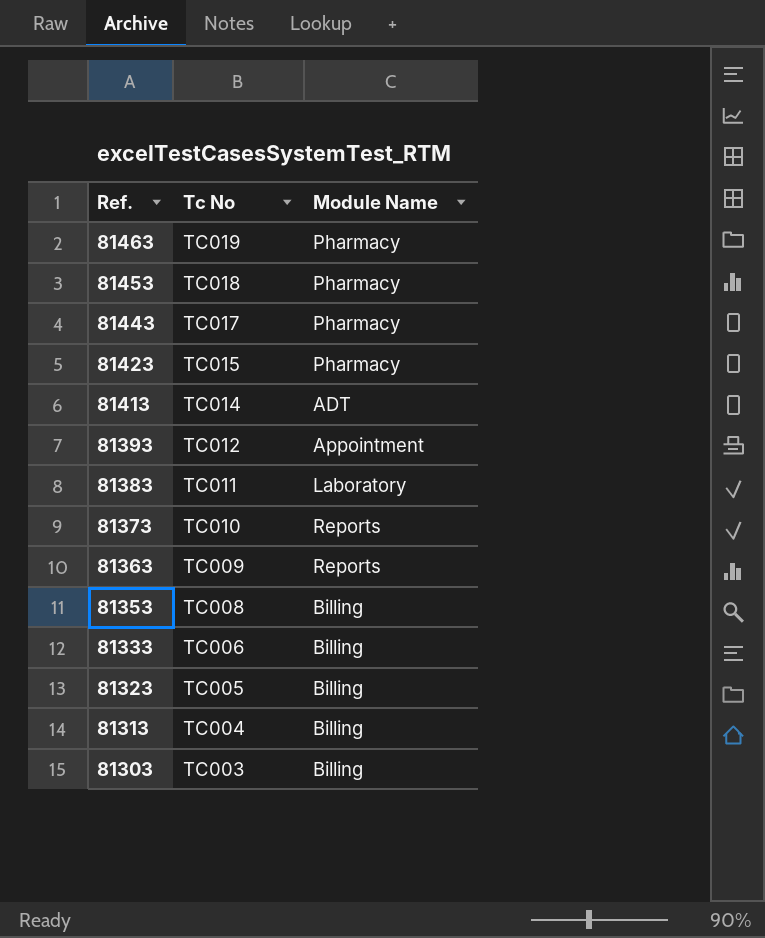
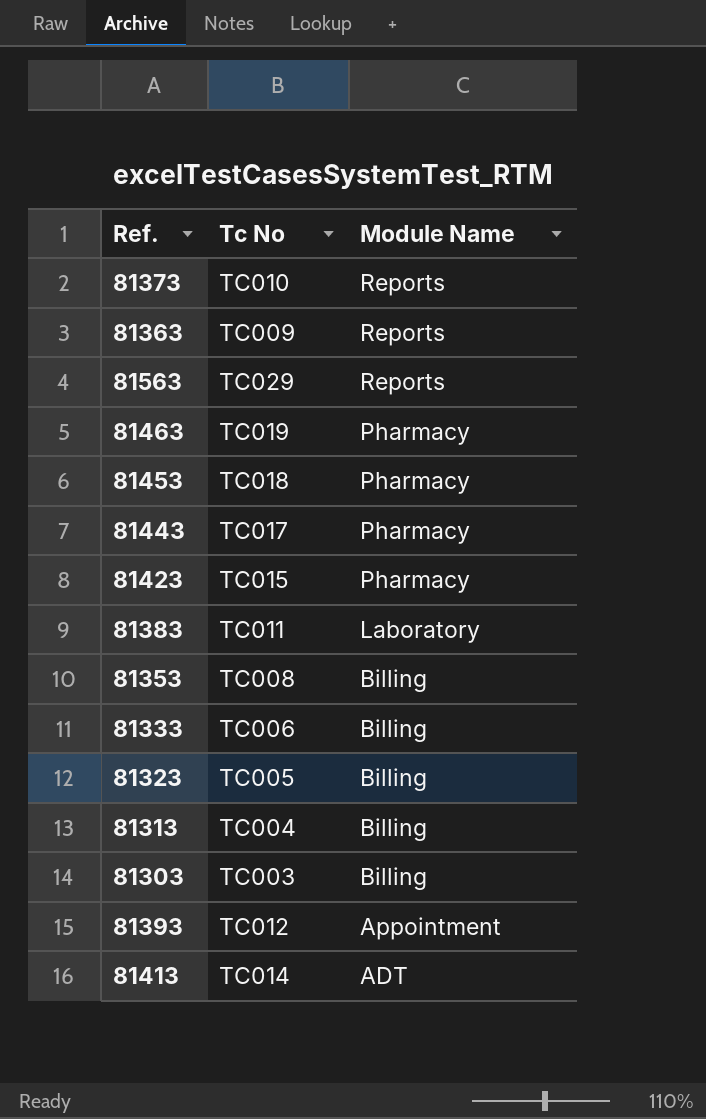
row order: Ref. descending -> Module Name descending
row 81563: none -> TC029 | Reports

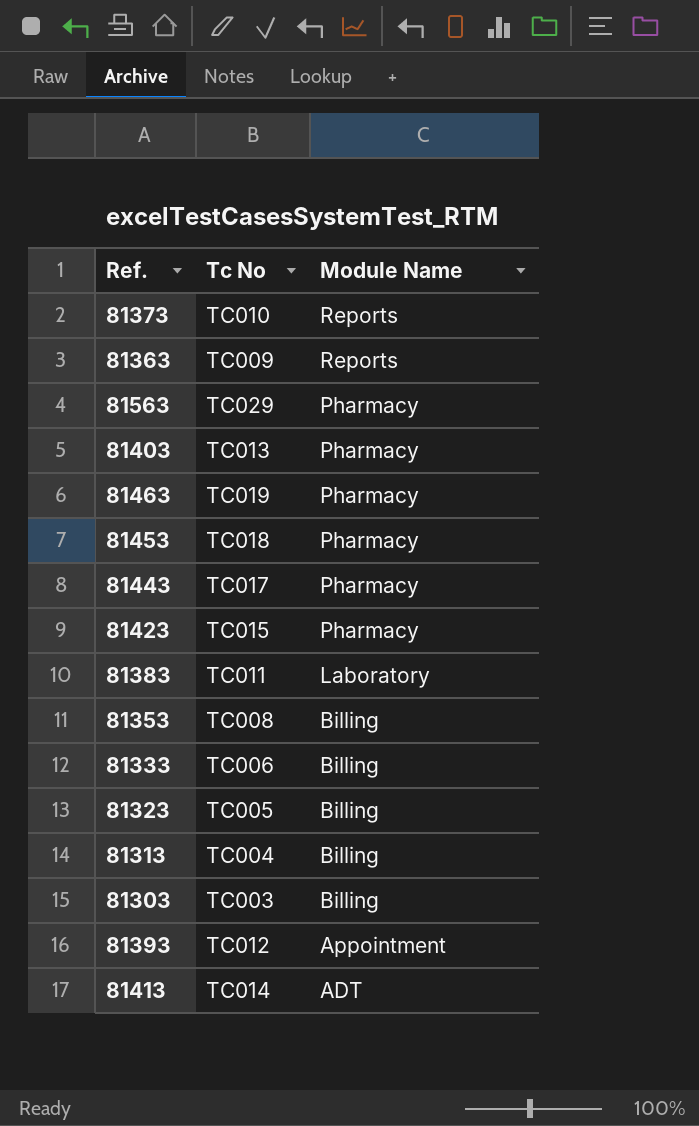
81563 | Module Name: Reports -> Pharmacy
row 81403: none -> TC013 | Pharmacy

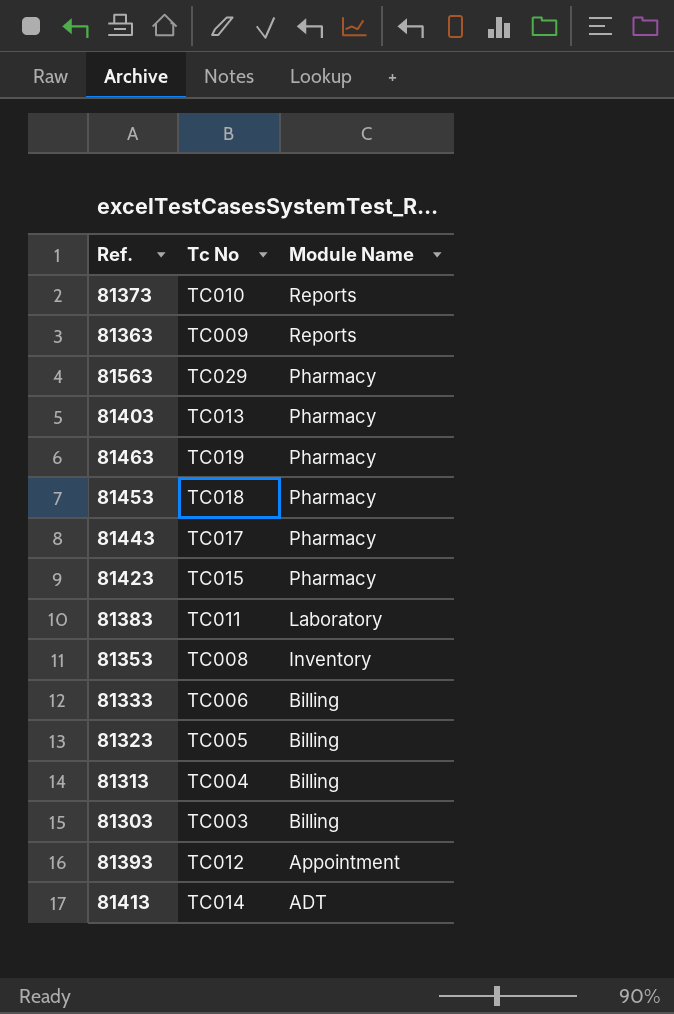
81353 | Module Name: Billing -> Inventory

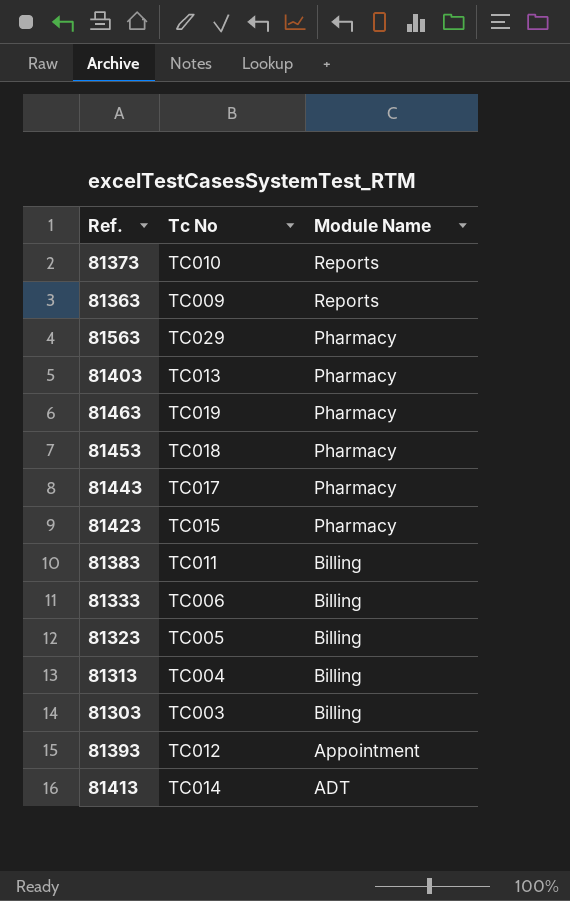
row 81353: TC008 | Inventory -> none
81383 | Module Name: Laboratory -> Billing

